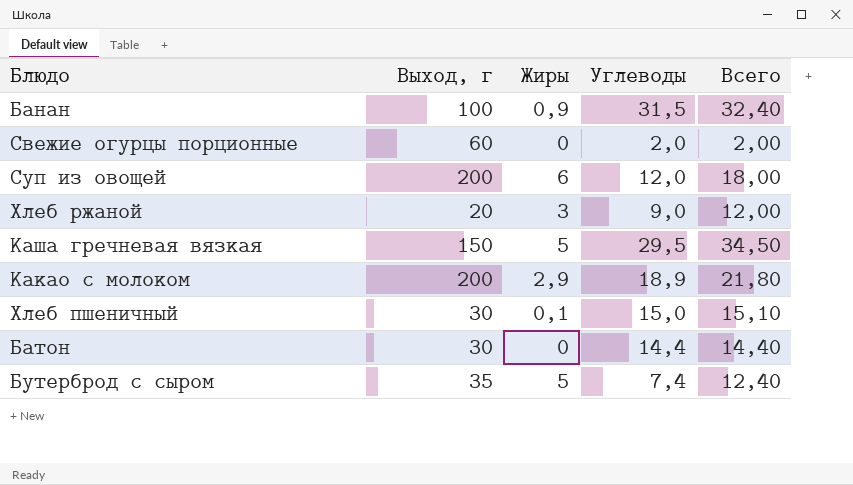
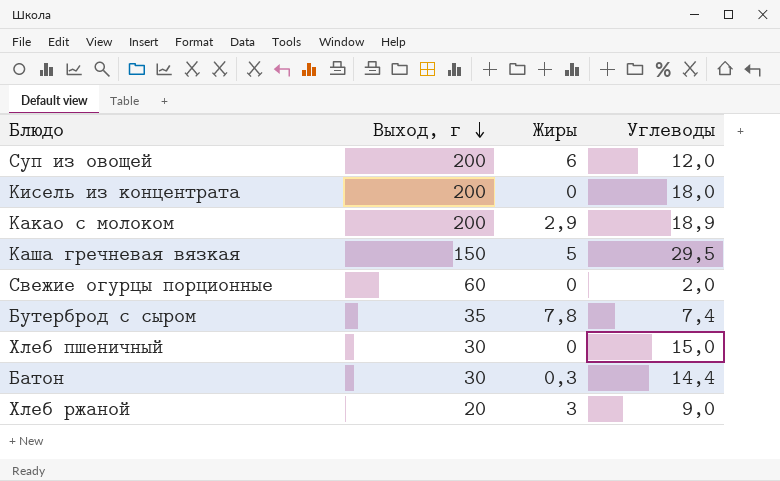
row order: none -> Выход, г descending
column Всего | formula: [Жиры] + [Углеводы] -> none
row Банан: 100 | 0,9 | 31,5 | 32,40 -> none
row Кисель из концентрата: none -> 200 | 0 | 18,0
Бутерброд с сыром | Жиры: 5 -> 7,8
Хлеб пшеничный | Жиры: 0,1 -> 0
Батон | Жиры: 0 -> 0,3

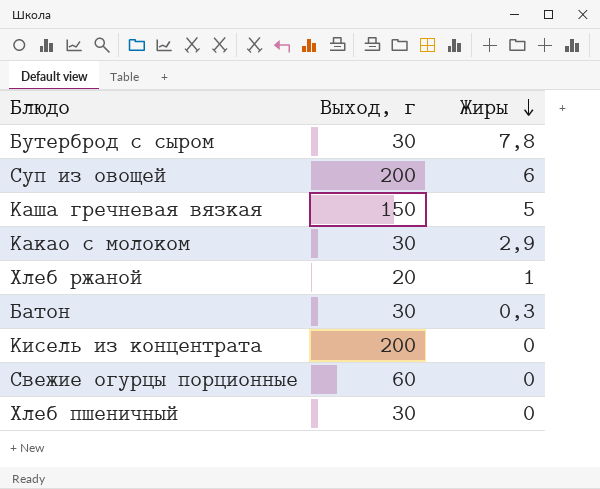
row order: Выход, г descending -> Жиры descending
column Углеводы | position: 4 -> none
Бутерброд с сыром | Выход, г: 35 -> 30
Какао с молоком | Выход, г: 200 -> 30
Хлеб ржаной | Жиры: 3 -> 1

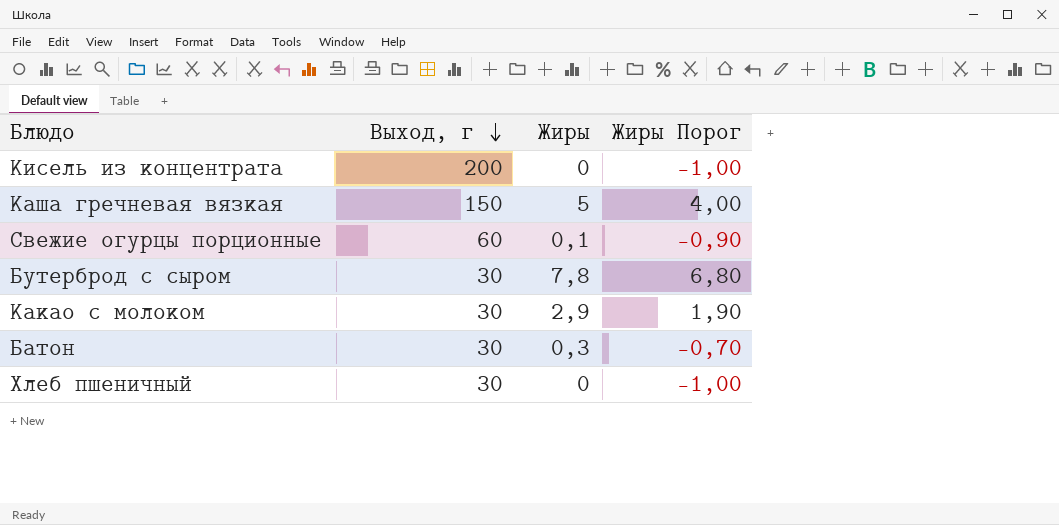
row order: Жиры descending -> Выход, г descending
column Жиры Порог | formula: none -> [Жиры] - 1
row Суп из овощей: 200 | 6 -> none
row Хлеб ржаной: 20 | 1 -> none
Свежие огурцы порционные | Жиры: 0 -> 0,1

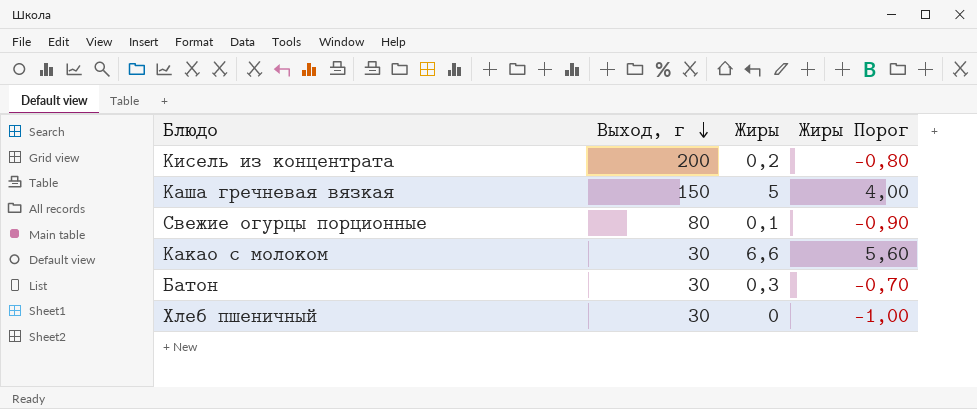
row Бутерброд с сыром: 30 | 7,8 | 6,80 -> none
Кисель из концентрата | Жиры: 0 -> 0,2
Кисель из концентрата | Жиры Порог: -1,00 -> -0,80
Свежие огурцы порционные | Выход, г: 60 -> 80
Какао с молоком | Жиры: 2,9 -> 6,6
Какао с молоком | Жиры Порог: 1,90 -> 5,60

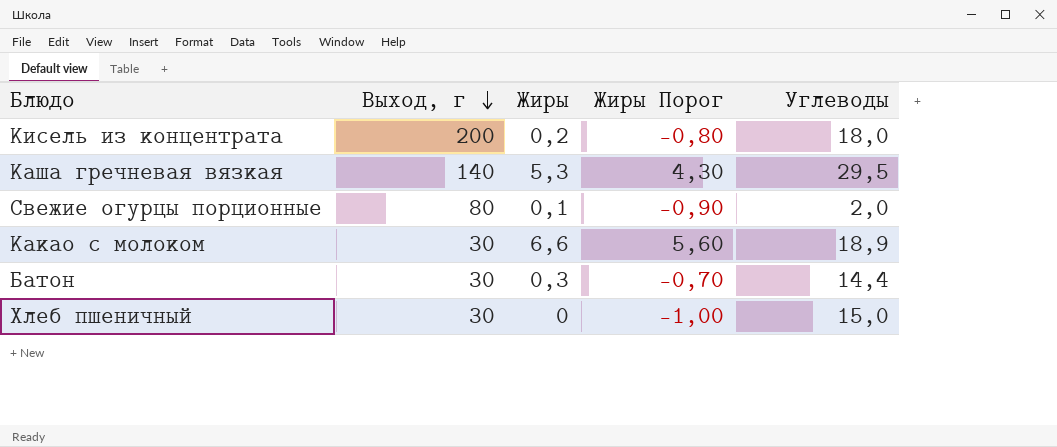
column Углеводы | position: none -> 5
Каша гречневая вязкая | Выход, г: 150 -> 140
Каша гречневая вязкая | Жиры: 5 -> 5,3
Каша гречневая вязкая | Жиры Порог: 4,00 -> 4,30

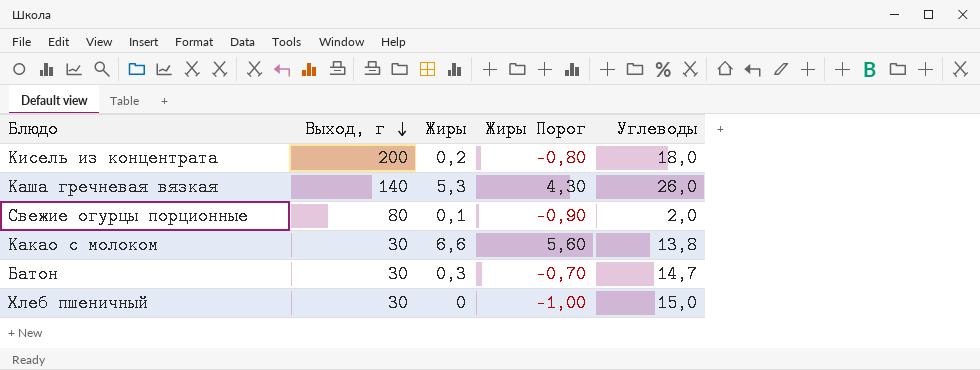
Каша гречневая вязкая | Углеводы: 29,5 -> 26,0
Какао с молоком | Углеводы: 18,9 -> 13,8
Батон | Углеводы: 14,4 -> 14,7

